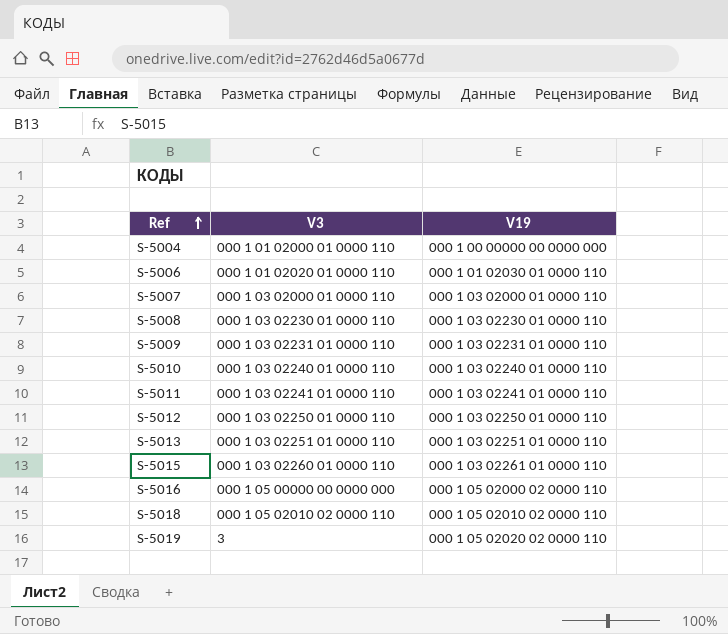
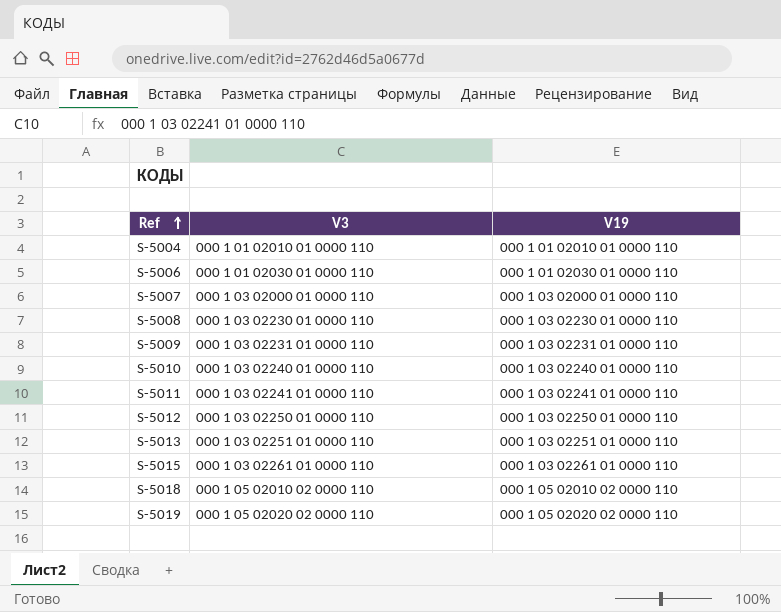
row S-5016: 000 1 05 00000 00 0000 000 | 000 1 05 02000 02 0000 110 -> none
S-5004 | V3: 000 1 01 02000 01 0000 110 -> 000 1 01 02010 01 0000 110
S-5004 | V19: 000 1 00 00000 00 0000 000 -> 000 1 01 02010 01 0000 110
S-5006 | V3: 000 1 01 02020 01 0000 110 -> 000 1 01 02030 01 0000 110
S-5015 | V3: 000 1 03 02260 01 0000 110 -> 000 1 03 02261 01 0000 110
S-5019 | V3: 3 -> 000 1 05 02020 02 0000 110

